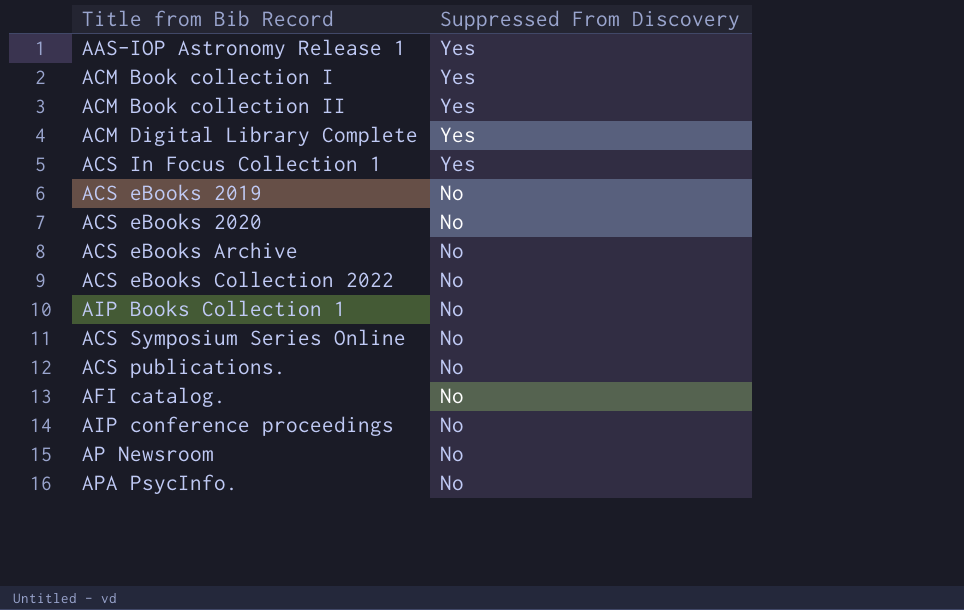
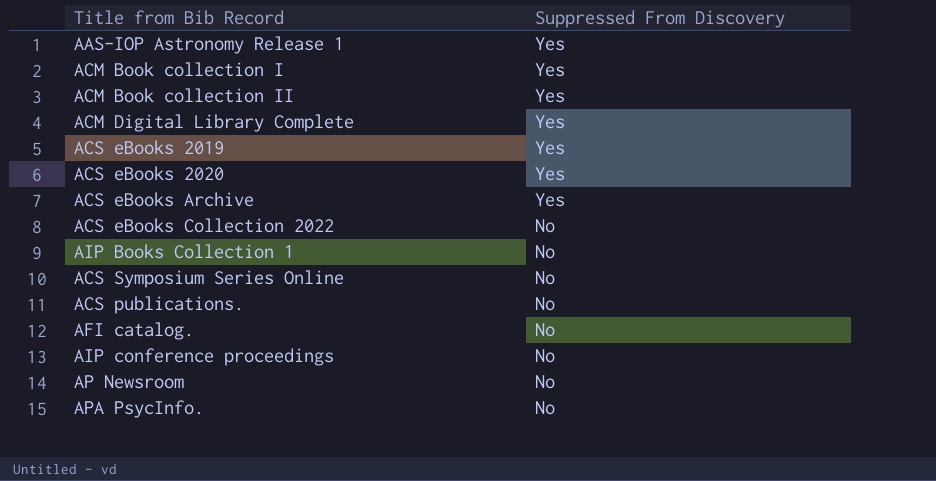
row ACS In Focus Collection 1: Yes -> none
ACS eBooks 2019 | Suppressed From Discovery: No -> Yes
ACS eBooks 2020 | Suppressed From Discovery: No -> Yes
ACS eBooks Archive | Suppressed From Discovery: No -> Yes

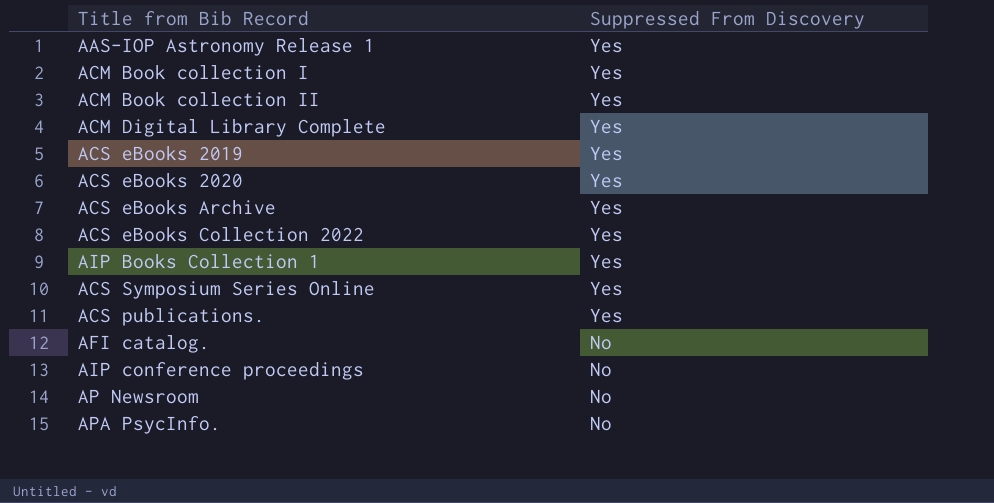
ACS eBooks Collection 2022 | Suppressed From Discovery: No -> Yes
AIP Books Collection 1 | Suppressed From Discovery: No -> Yes
ACS Symposium Series Online | Suppressed From Discovery: No -> Yes
ACS publications. | Suppressed From Discovery: No -> Yes

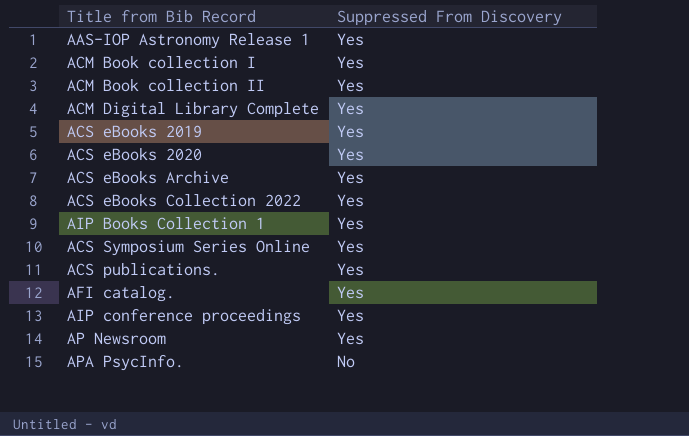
AFI catalog. | Suppressed From Discovery: No -> Yes
AIP conference proceedings | Suppressed From Discovery: No -> Yes
AP Newsroom | Suppressed From Discovery: No -> Yes

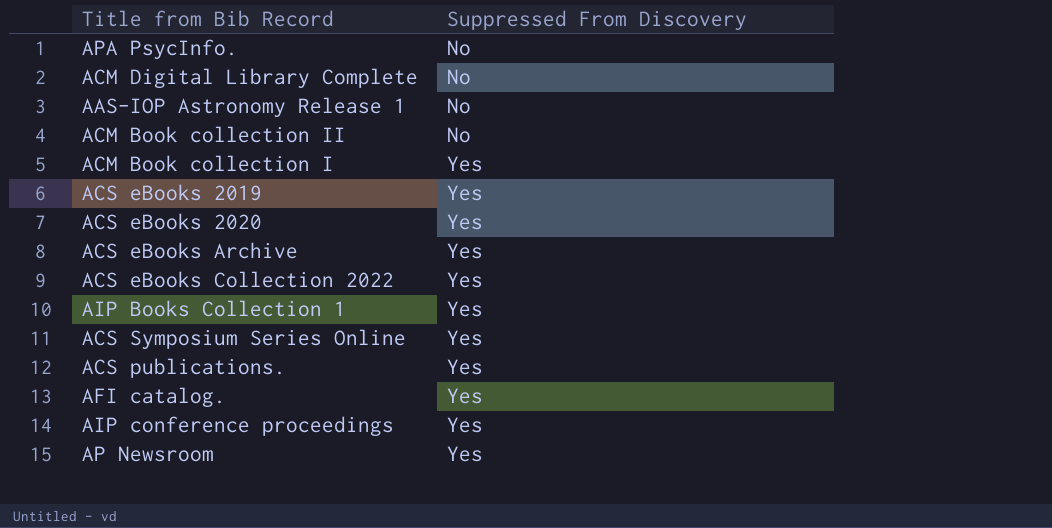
row order: Suppressed From Discovery descending -> Suppressed From Discovery ascending
ACM Digital Library Complete | Suppressed From Discovery: Yes -> No
AAS-IOP Astronomy Release 1 | Suppressed From Discovery: Yes -> No
ACM Book collection II | Suppressed From Discovery: Yes -> No

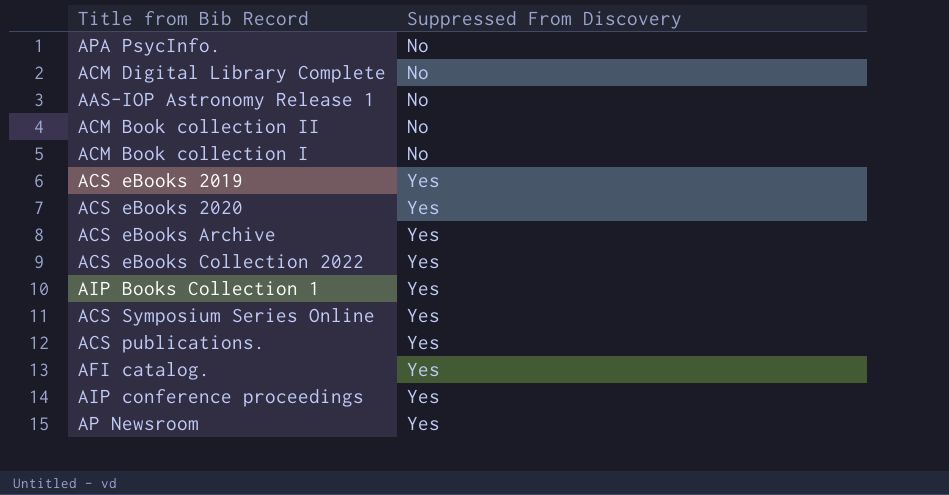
ACM Book collection I | Suppressed From Discovery: Yes -> No

